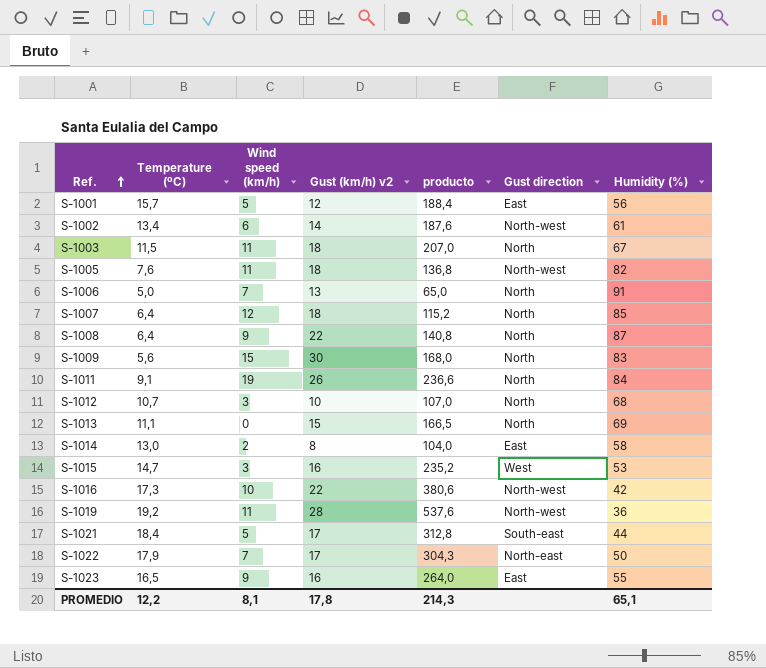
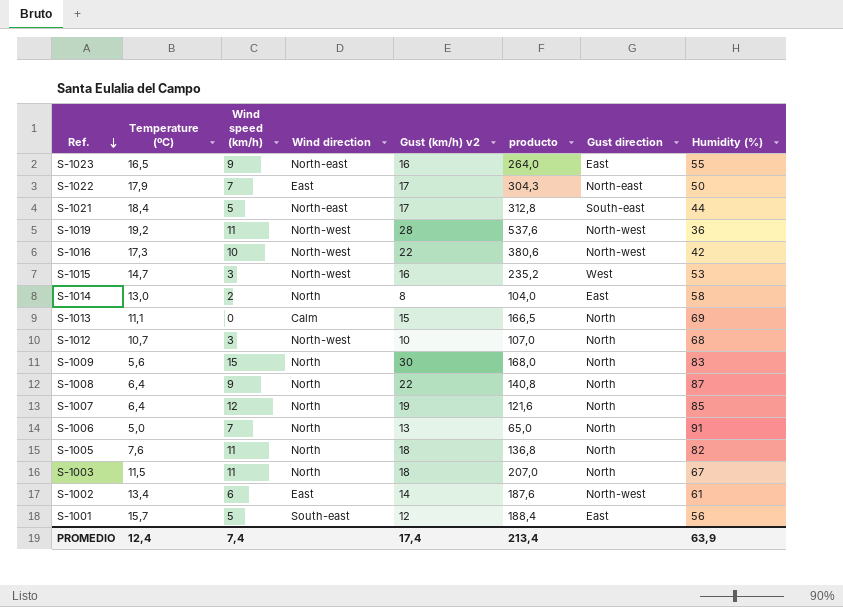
row order: Ref. ascending -> Ref. descending
column Wind direction | position: none -> 4
row S-1011: 9,1 | 19 | 26 | 236,6 | North | 84 -> none
S-1007 | Gust (km/h) v2: 18 -> 19
S-1007 | producto: 115,2 -> 121,6
S-1005 | Gust direction: North-west -> North
PROMEDIO | Temperature (ºC): 12,2 -> 12,4
PROMEDIO | Wind speed (km/h): 8,1 -> 7,4
PROMEDIO | Gust (km/h) v2: 17,8 -> 17,4
PROMEDIO | producto: 214,3 -> 213,4
PROMEDIO | Humidity (%): 65,1 -> 63,9

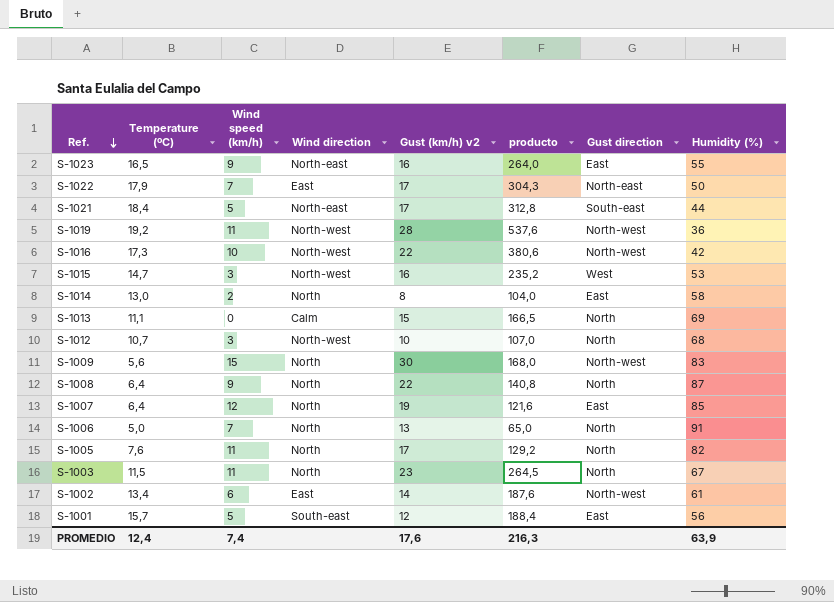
S-1009 | Gust direction: North -> North-west
S-1007 | Gust direction: North -> East
S-1005 | Gust (km/h) v2: 18 -> 17
S-1005 | producto: 136,8 -> 129,2
S-1003 | Gust (km/h) v2: 18 -> 23
S-1003 | producto: 207,0 -> 264,5
PROMEDIO | Gust (km/h) v2: 17,4 -> 17,6
PROMEDIO | producto: 213,4 -> 216,3

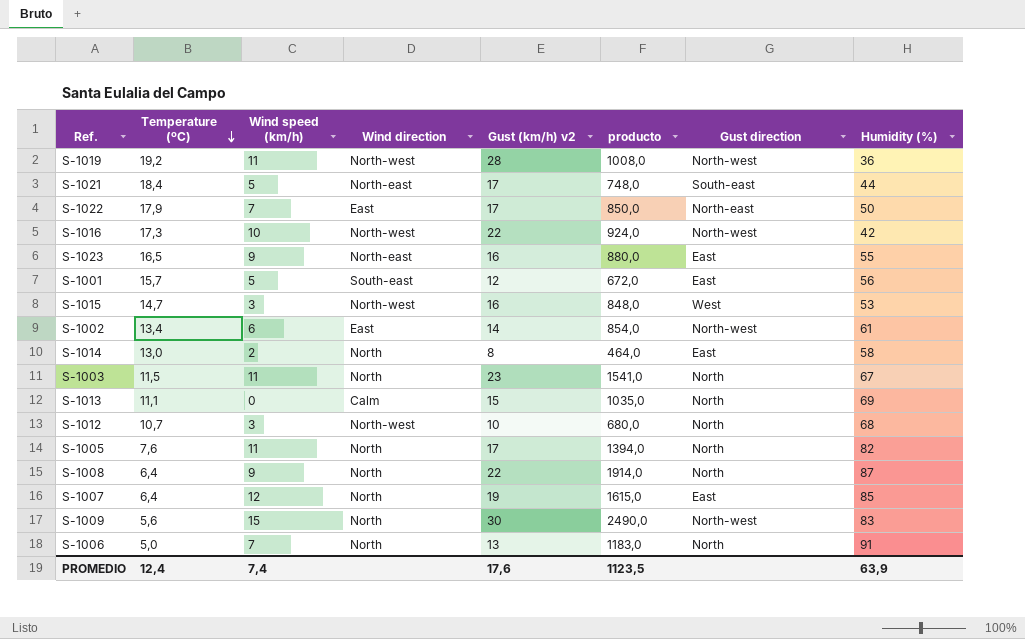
row order: Ref. descending -> Temperature (ºC) descending
column producto | formula: [Temperature (ºC)] * [Gust (km/h) v2] -> [Gust (km/h) v2] * [Humidity (%)]
PROMEDIO | producto: 216,3 -> 1123,5

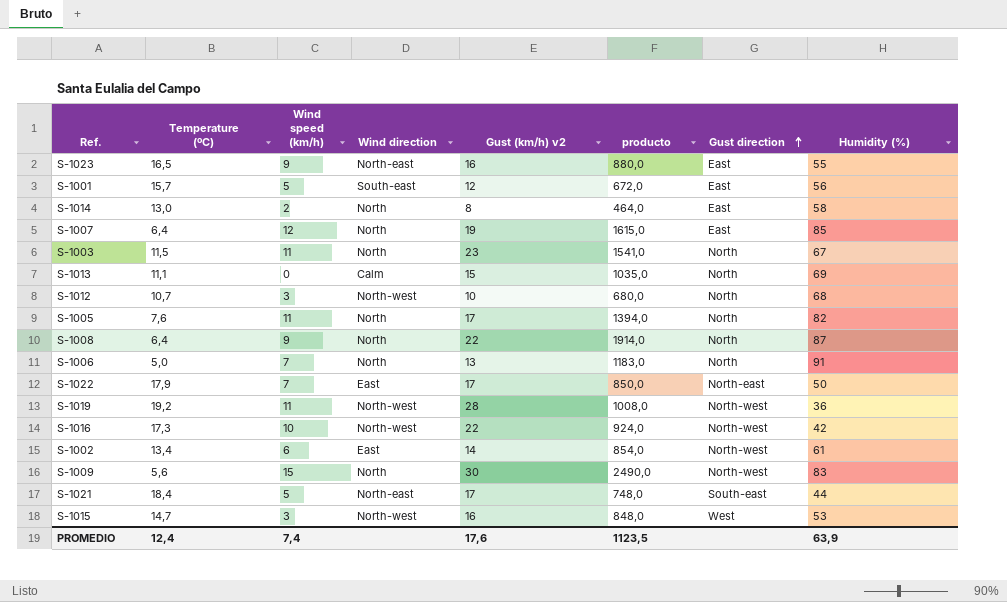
row order: Temperature (ºC) descending -> Gust direction ascending

